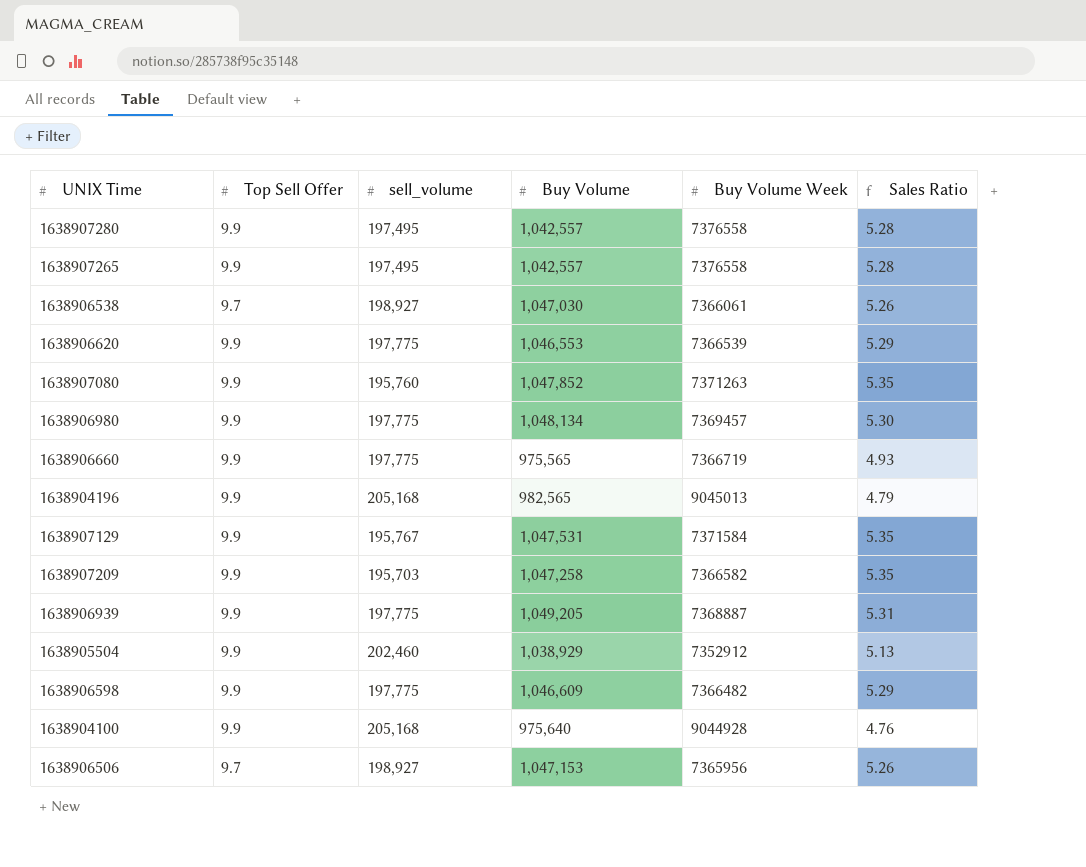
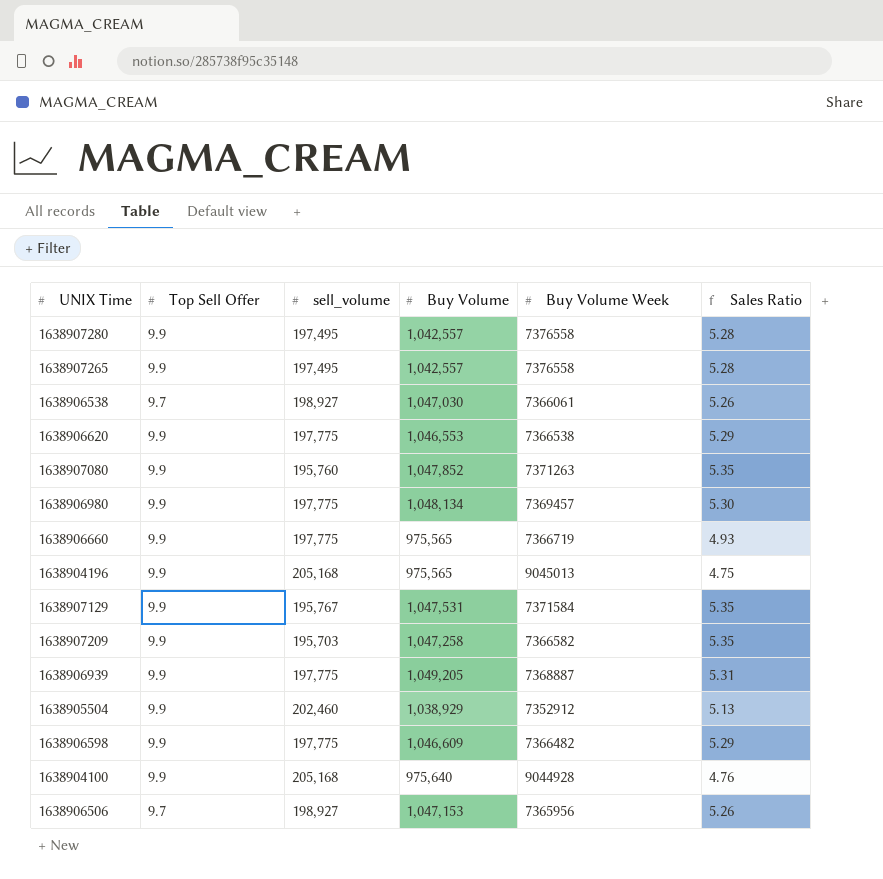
1638906620 | Buy Volume Week: 7366539 -> 7366538
1638904196 | Buy Volume: 982,565 -> 975,565
1638904196 | Sales Ratio: 4.79 -> 4.75

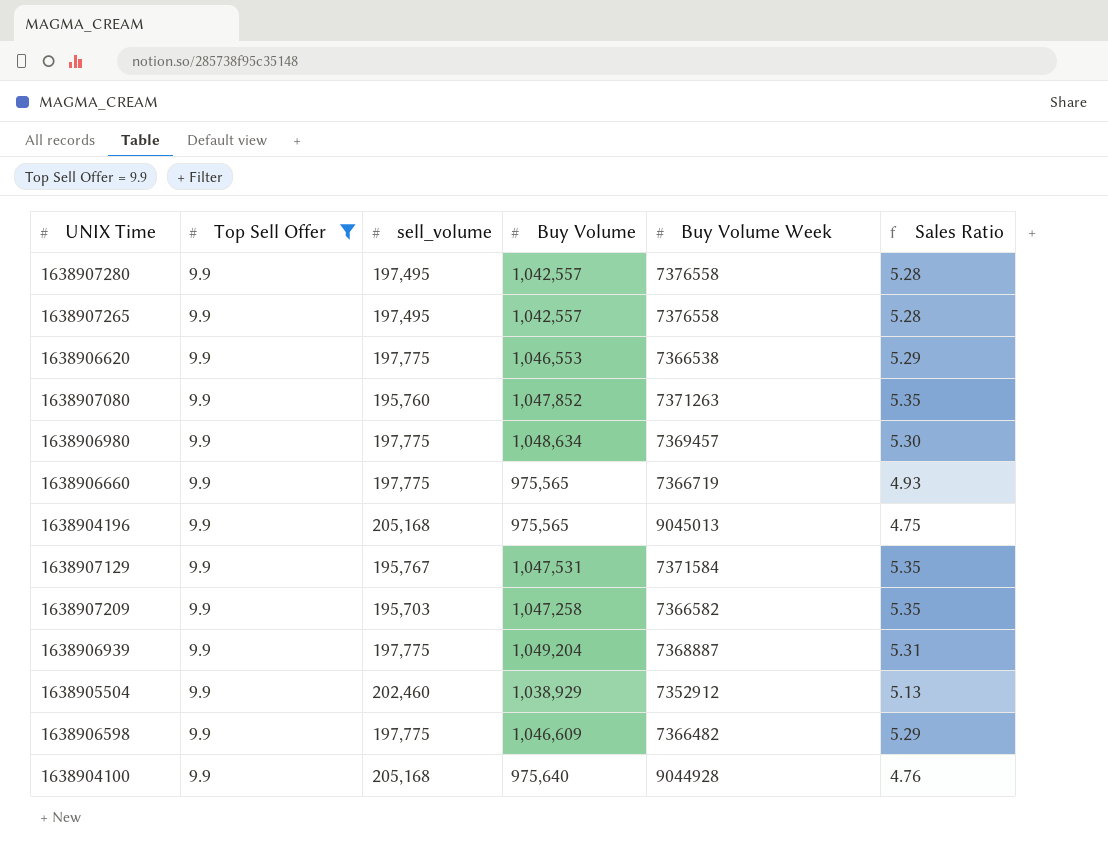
filter: none -> Top Sell Offer = 9.9
1638906980 | Buy Volume: 1,048,134 -> 1,048,634
1638906939 | Buy Volume: 1,049,205 -> 1,049,204

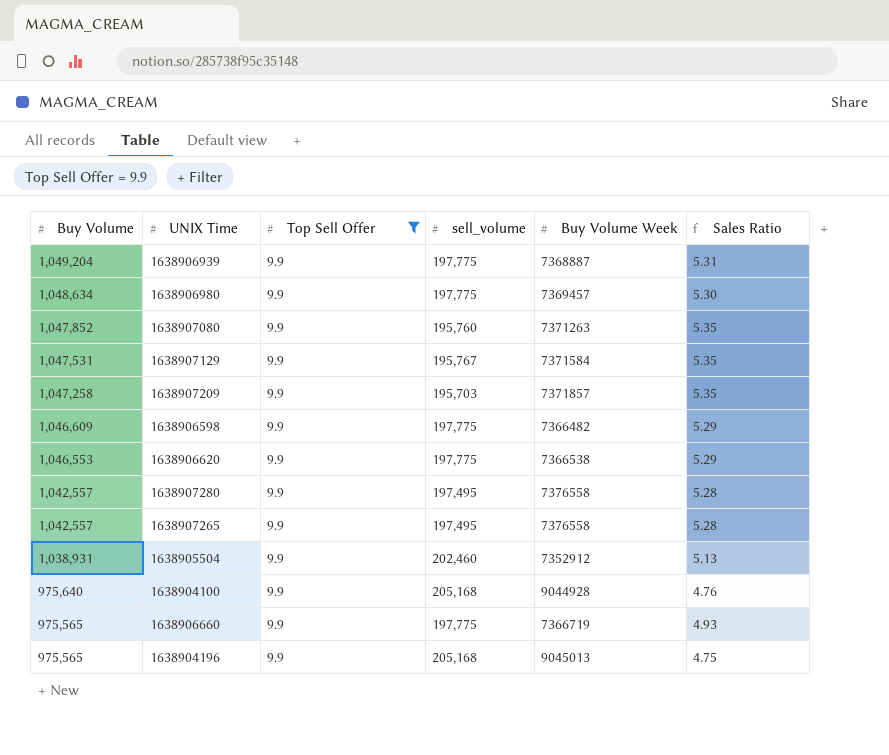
row order: none -> Buy Volume descending
column Buy Volume | position: 4 -> 1
1638907209 | Buy Volume Week: 7366582 -> 7371857
1638905504 | Buy Volume: 1,038,929 -> 1,038,931

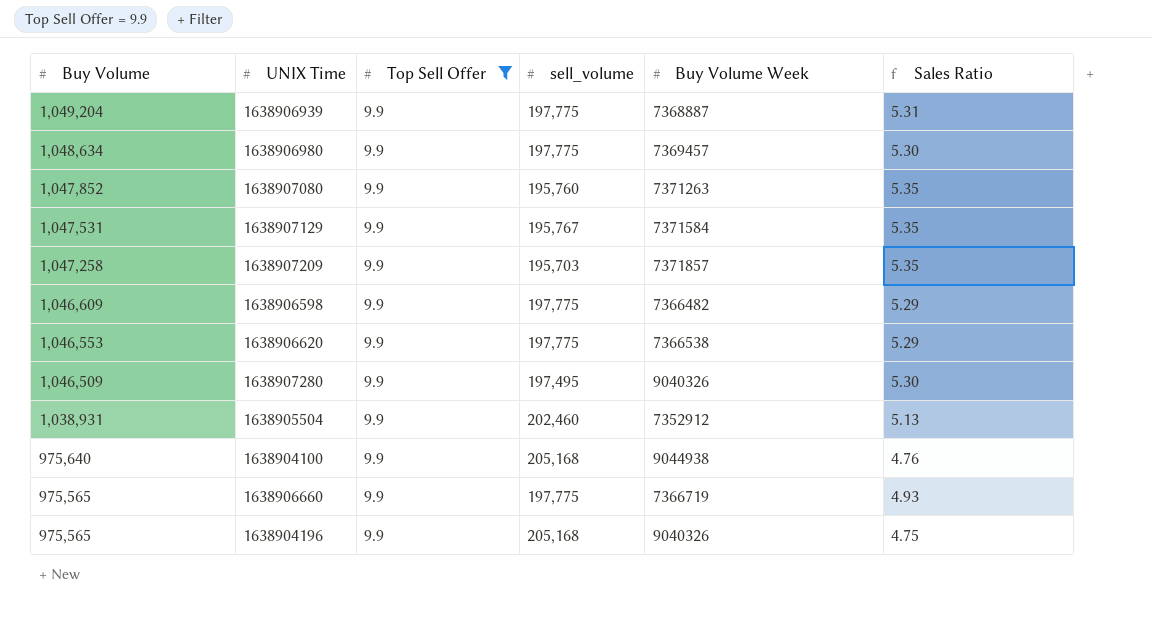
row 1638907265: 1,042,557 | 9.9 | 197,495 | 7376558 | 5.28 -> none
1638907280 | Buy Volume: 1,042,557 -> 1,046,509
1638907280 | Buy Volume Week: 7376558 -> 9040326
1638907280 | Sales Ratio: 5.28 -> 5.30
1638904100 | Buy Volume Week: 9044928 -> 9044938
1638904196 | Buy Volume Week: 9045013 -> 9040326

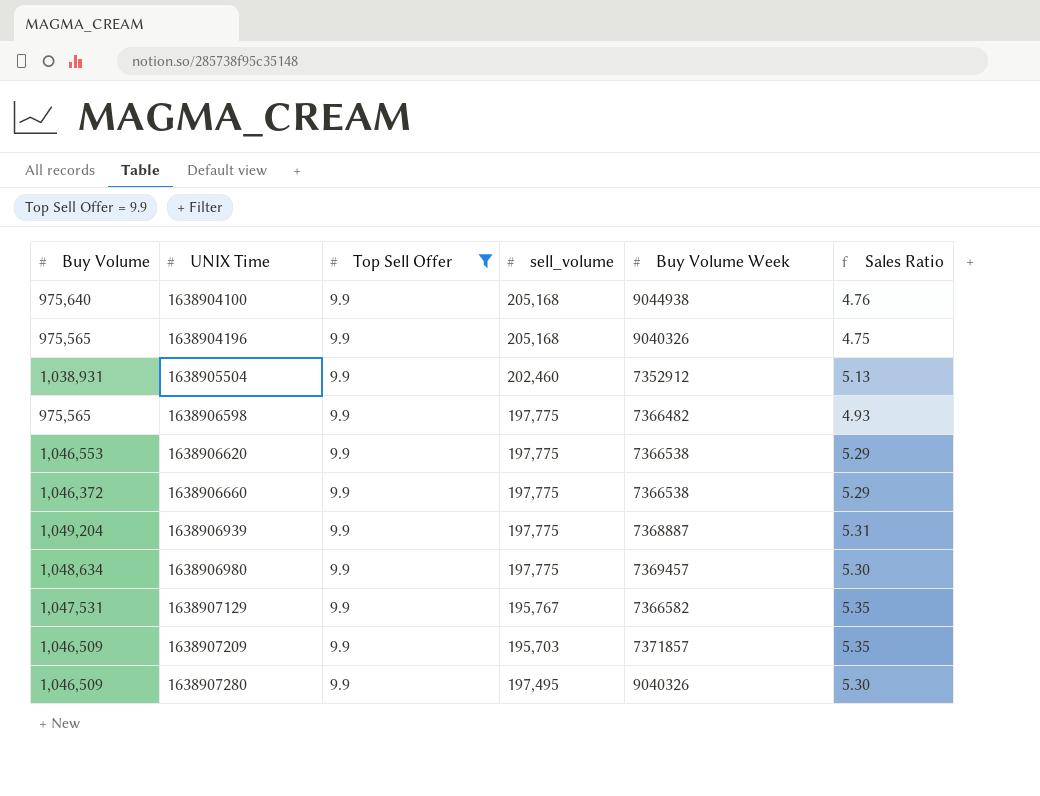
row order: Buy Volume descending -> UNIX Time ascending
row 1638907080: 1,047,852 | 9.9 | 195,760 | 7371263 | 5.35 -> none
1638906598 | Buy Volume: 1,046,609 -> 975,565
1638906598 | Sales Ratio: 5.29 -> 4.93
1638906660 | Buy Volume: 975,565 -> 1,046,372
1638906660 | Buy Volume Week: 7366719 -> 7366538
1638906660 | Sales Ratio: 4.93 -> 5.29
1638907129 | Buy Volume Week: 7371584 -> 7366582
1638907209 | Buy Volume: 1,047,258 -> 1,046,509

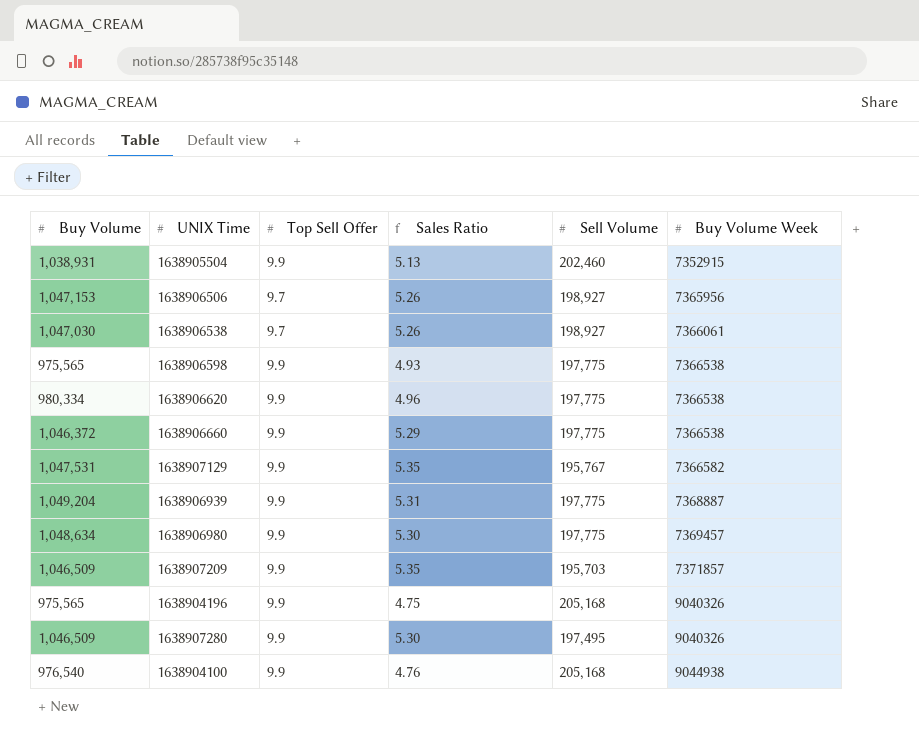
filter: Top Sell Offer = 9.9 -> none
row order: UNIX Time ascending -> Buy Volume Week ascending
column Sales Ratio | position: 6 -> 4
column name: sell_volume -> Sell Volume
1638905504 | Buy Volume Week: 7352912 -> 7352915
1638906598 | Buy Volume Week: 7366482 -> 7366538
1638906620 | Buy Volume: 1,046,553 -> 980,334
1638906620 | Sales Ratio: 5.29 -> 4.96
1638904100 | Buy Volume: 975,640 -> 976,540

